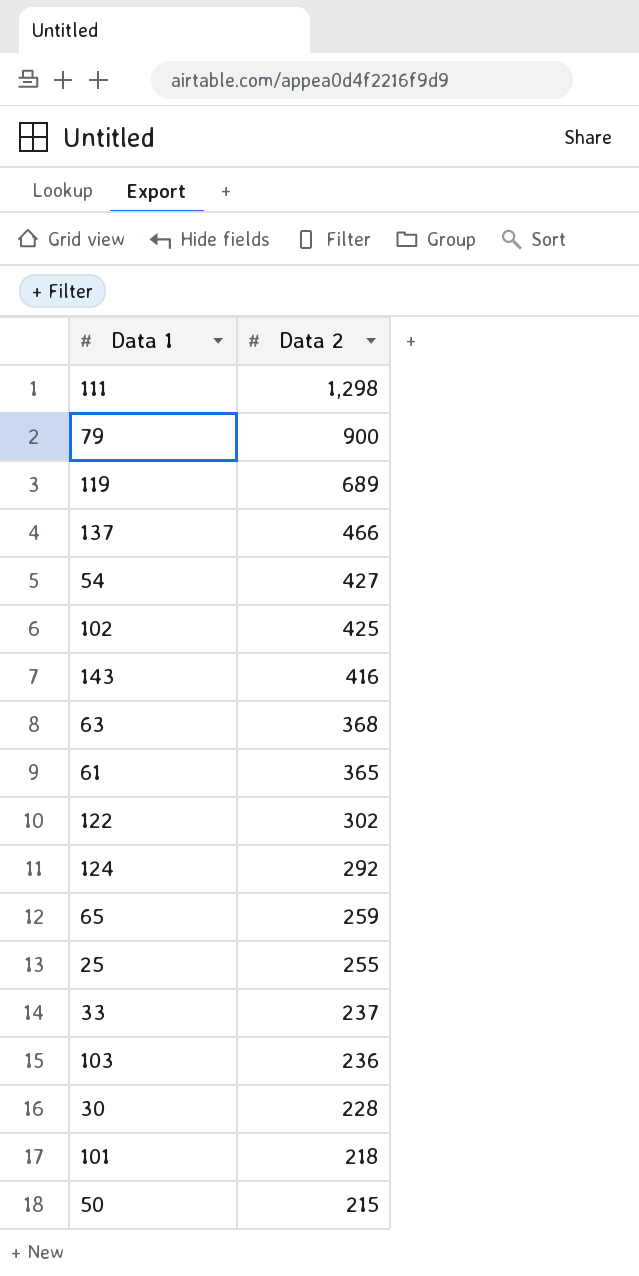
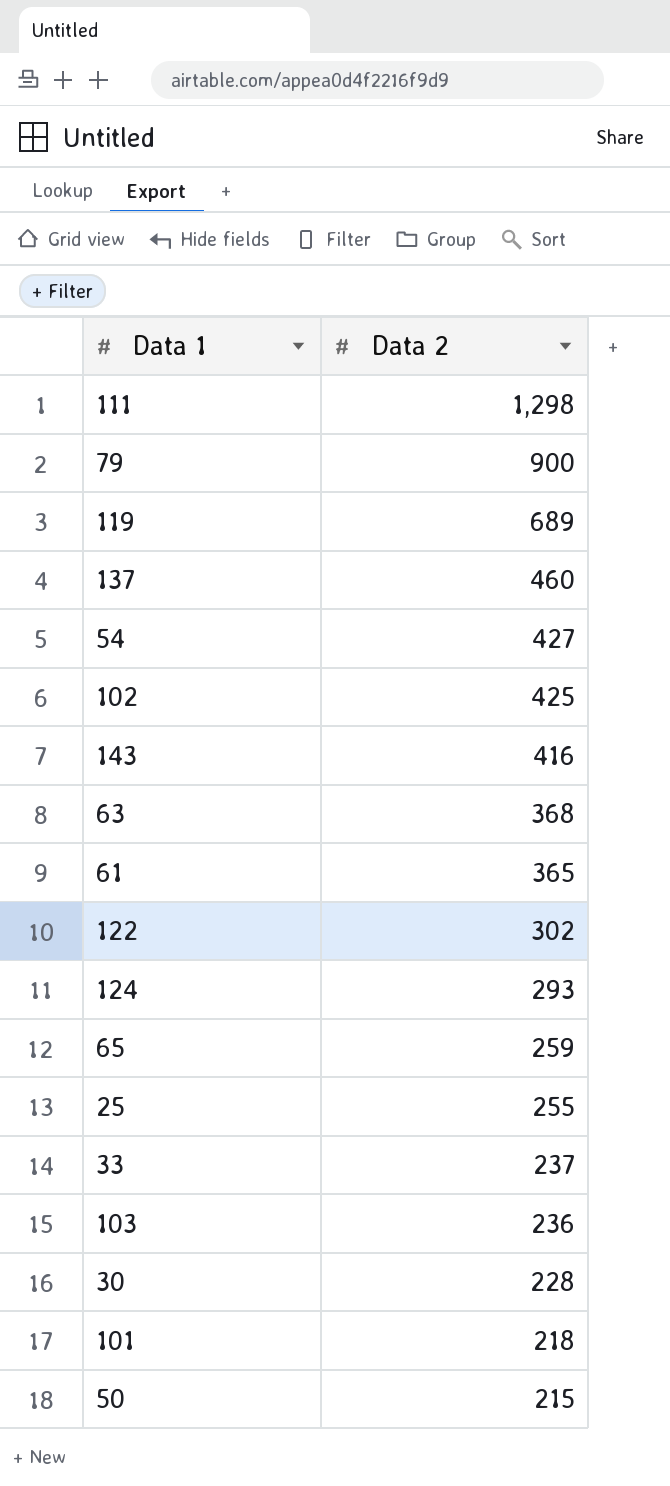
137 | Data 2: 466 -> 460
124 | Data 2: 292 -> 293

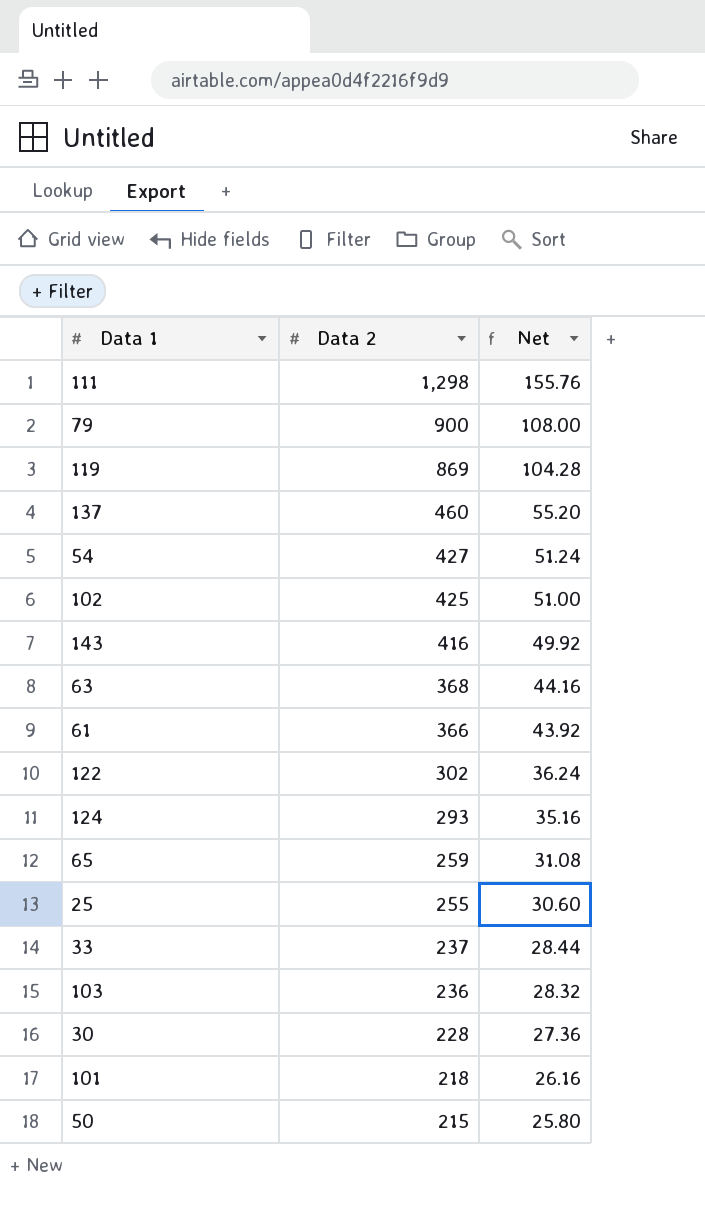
column Net | formula: none -> [Data 2] * 0.12
119 | Data 2: 689 -> 869
61 | Data 2: 365 -> 366

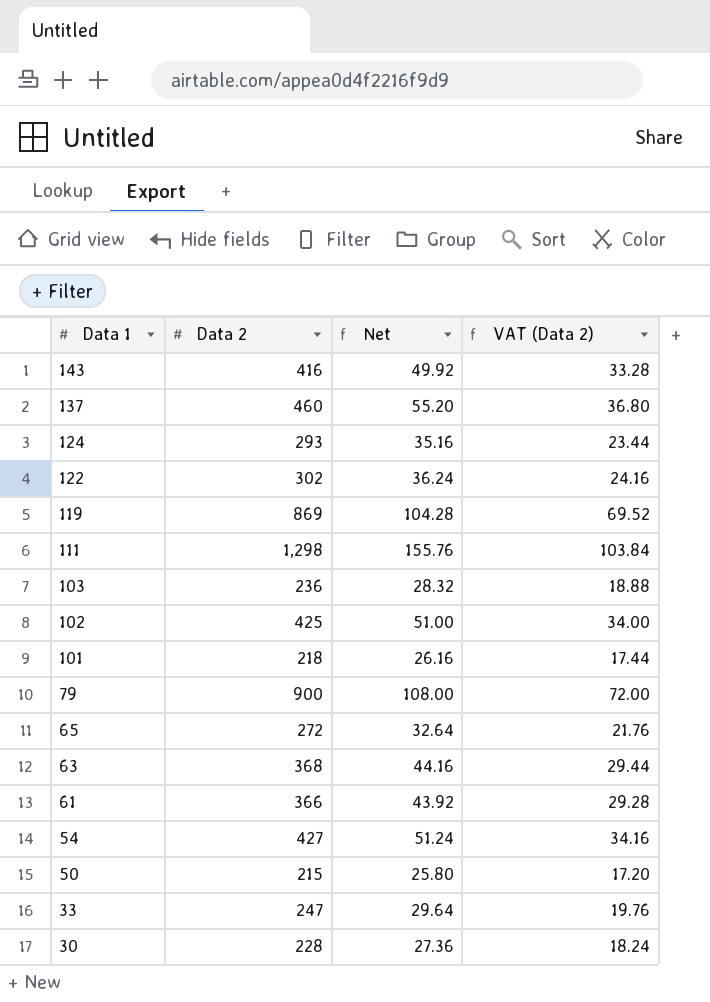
row order: Data 2 descending -> Data 1 descending
column VAT (Data 2) | formula: none -> [Data 2] * 0.08
row 25: 255 | 30.60 -> none
65 | Data 2: 259 -> 272
65 | Net: 31.08 -> 32.64
33 | Data 2: 237 -> 247
33 | Net: 28.44 -> 29.64

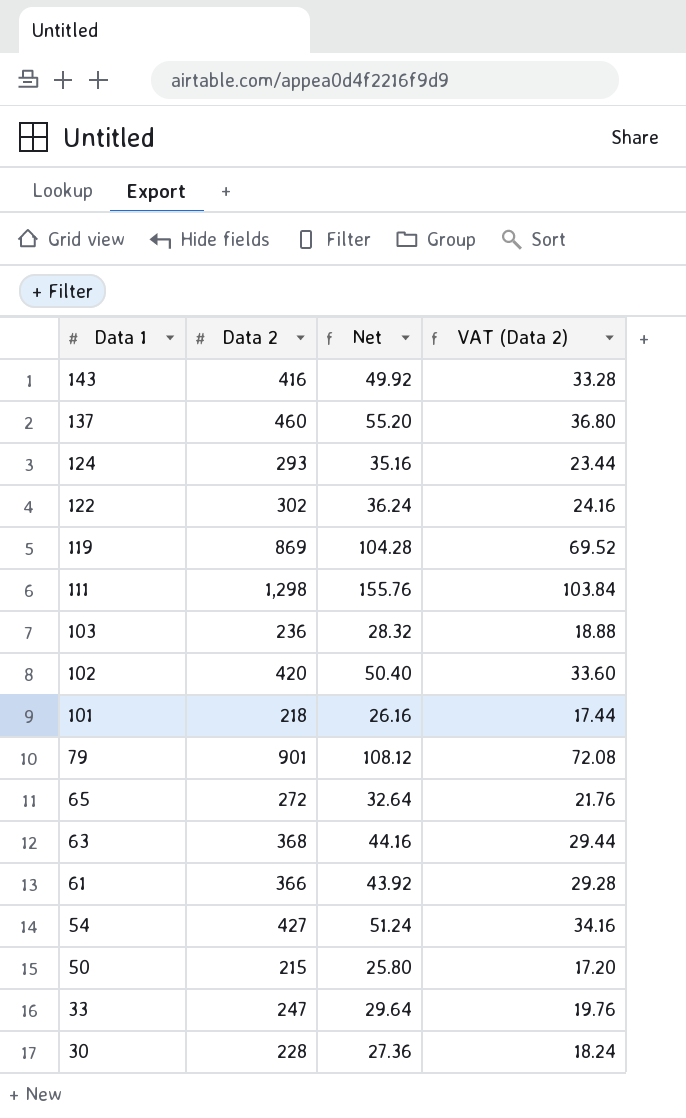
102 | Data 2: 425 -> 420
102 | Net: 51.00 -> 50.40
102 | VAT (Data 2): 34.00 -> 33.60
79 | Data 2: 900 -> 901
79 | Net: 108.00 -> 108.12
79 | VAT (Data 2): 72.00 -> 72.08

